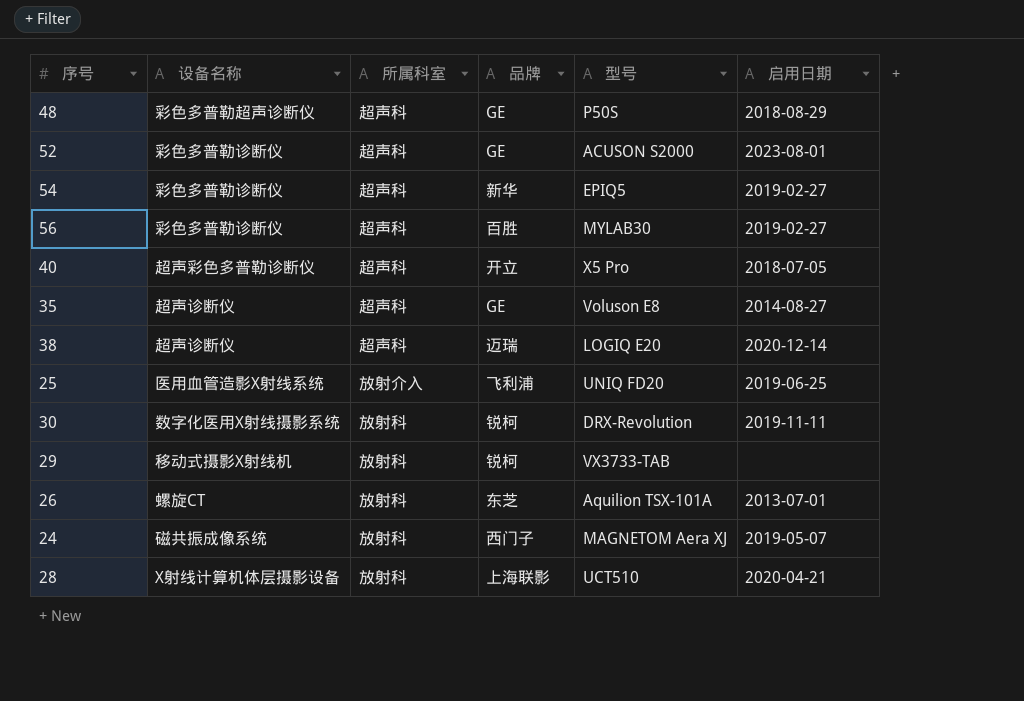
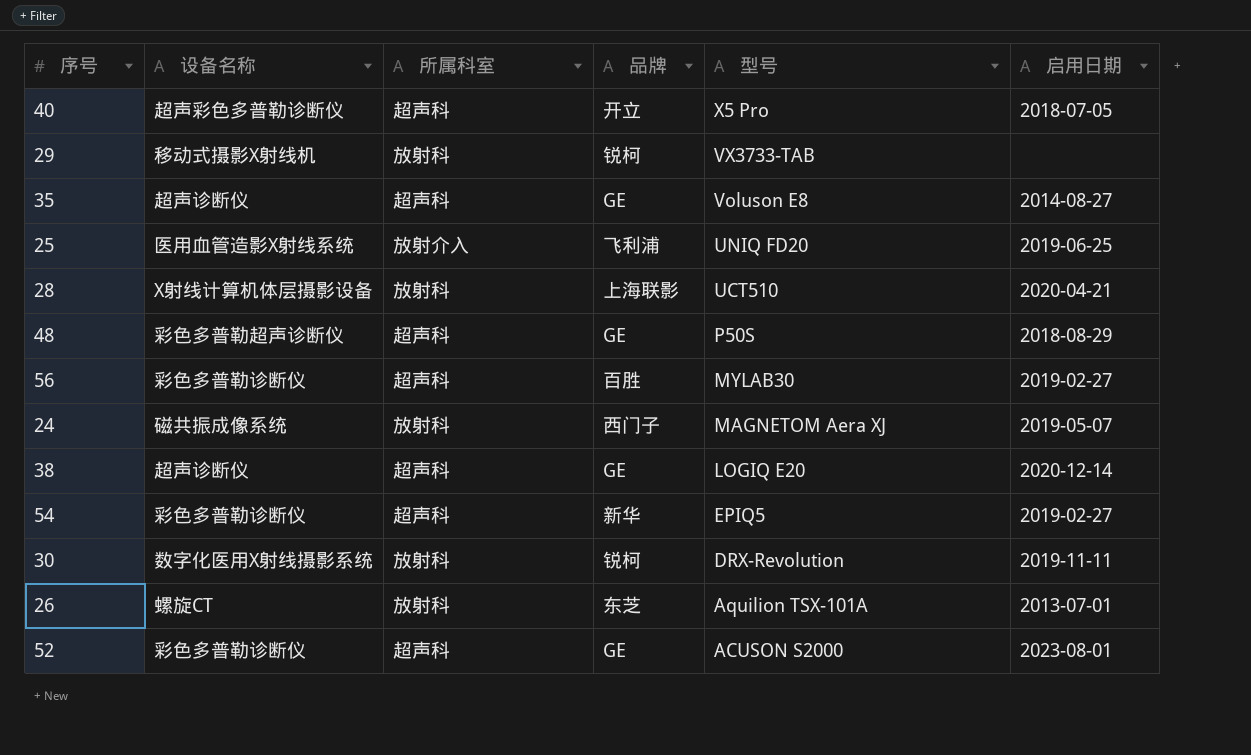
row order: none -> 型号 descending
38 | 品牌: 迈瑞 -> GE

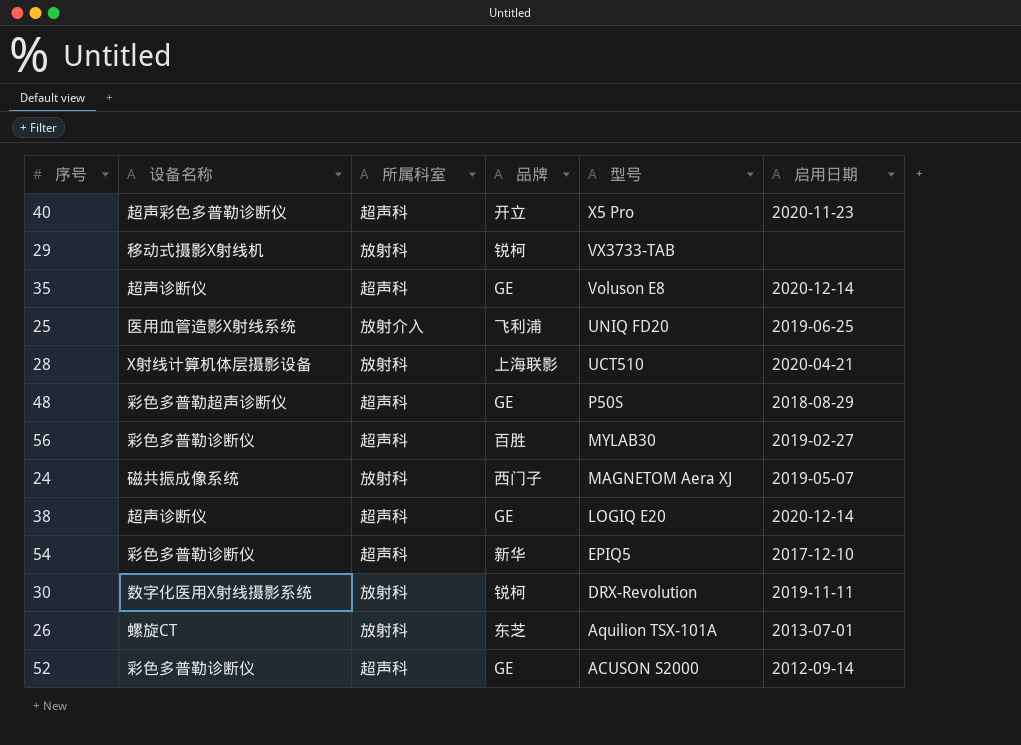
40 | 启用日期: 2018-07-05 -> 2020-11-23
35 | 启用日期: 2014-08-27 -> 2020-12-14
54 | 启用日期: 2019-02-27 -> 2017-12-10
52 | 启用日期: 2023-08-01 -> 2012-09-14

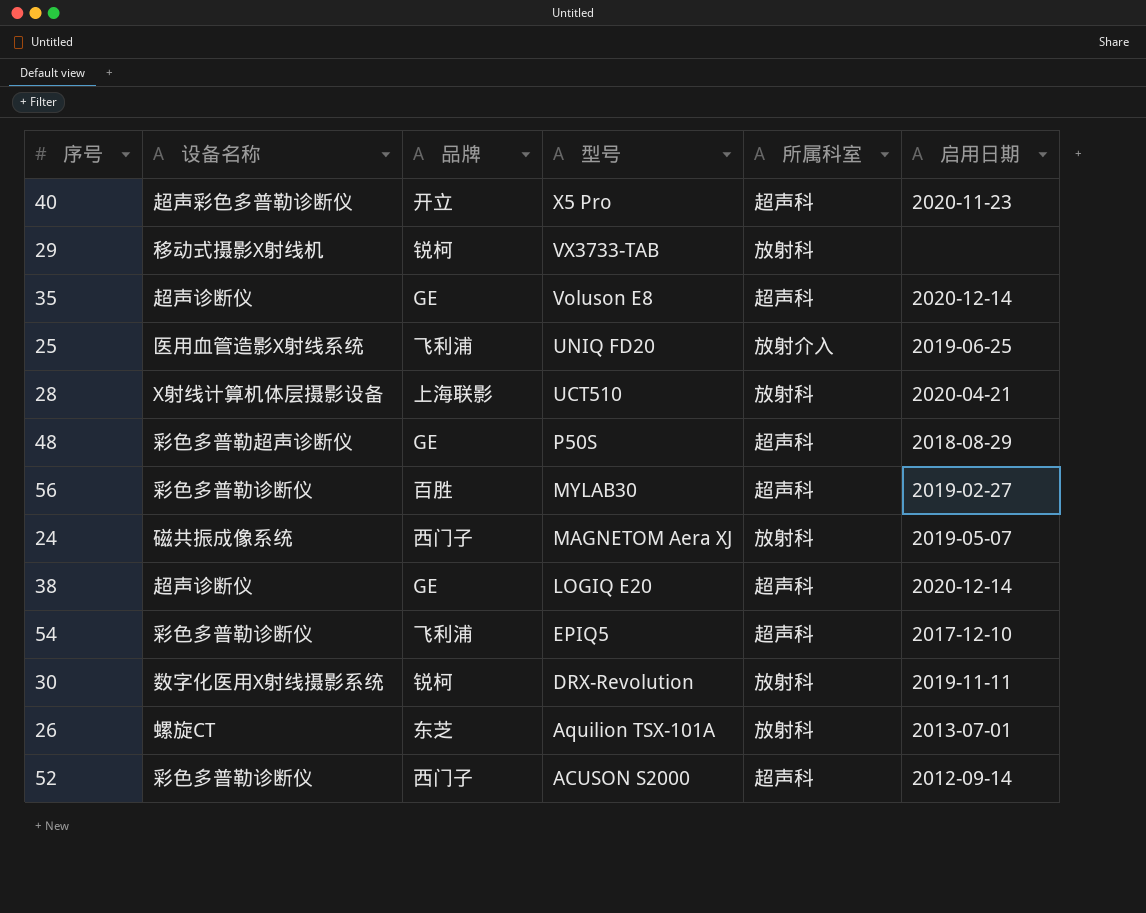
column 所属科室 | position: 3 -> 5
54 | 品牌: 新华 -> 飞利浦
52 | 品牌: GE -> 西门子

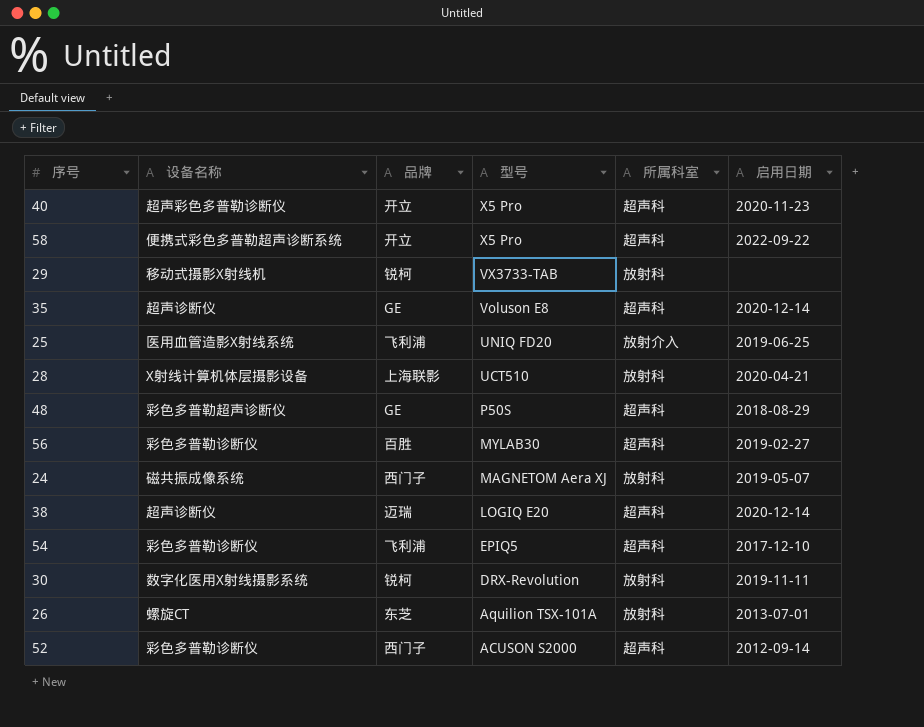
row 58: none -> 便携式彩色多普勒超声诊断系统 | 开立 | X5 Pro | 超声科 | 2022-09-22
38 | 品牌: GE -> 迈瑞

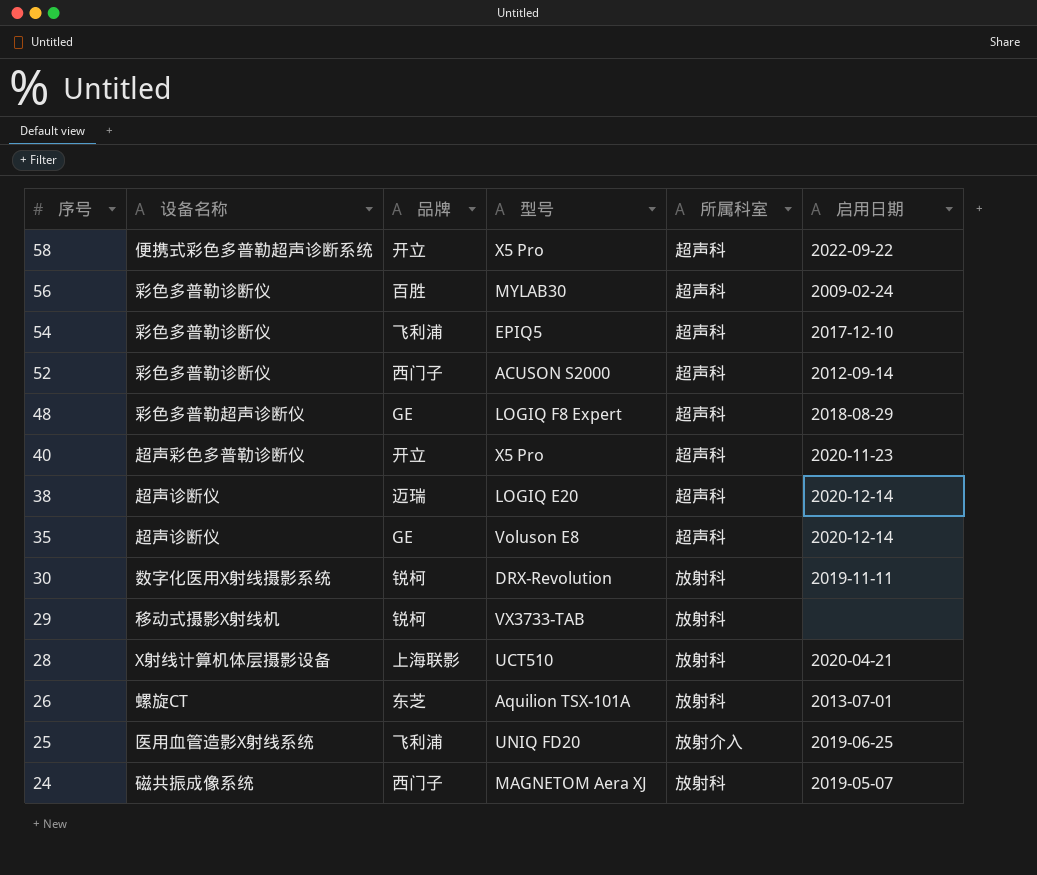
row order: 型号 descending -> 序号 descending
56 | 启用日期: 2019-02-27 -> 2009-02-24
48 | 型号: P50S -> LOGIQ F8 Expert

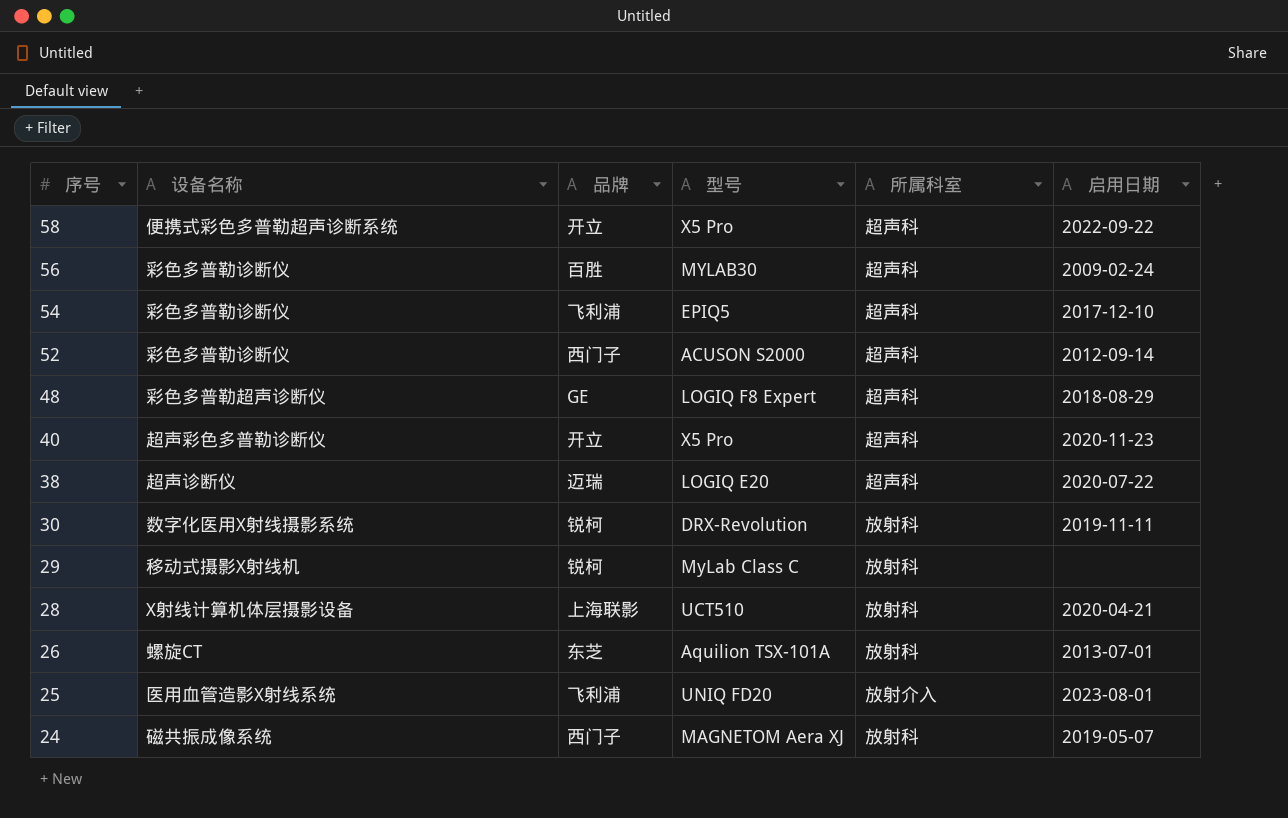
row 35: 超声诊断仪 | GE | Voluson E8 | 超声科 | 2020-12-14 -> none
38 | 启用日期: 2020-12-14 -> 2020-07-22
29 | 型号: VX3733-TAB -> MyLab Class C
25 | 启用日期: 2019-06-25 -> 2023-08-01

